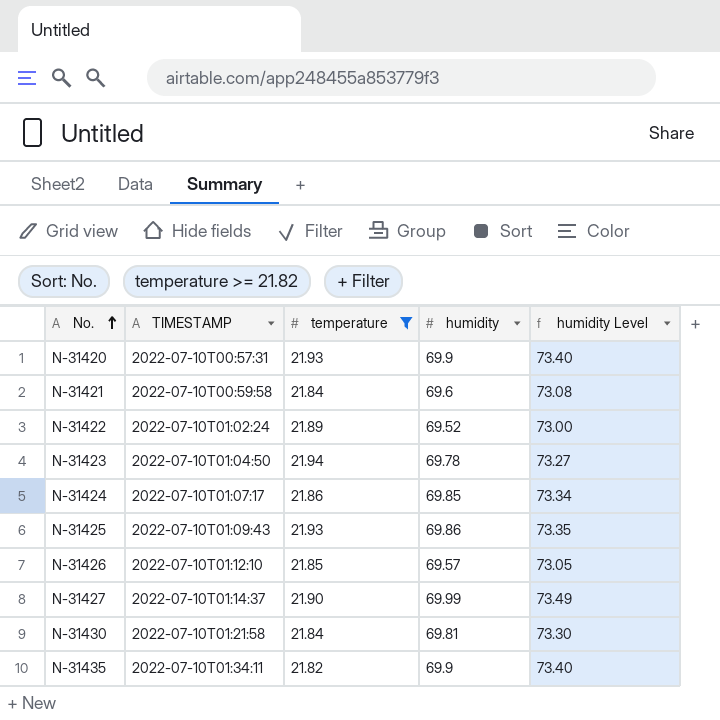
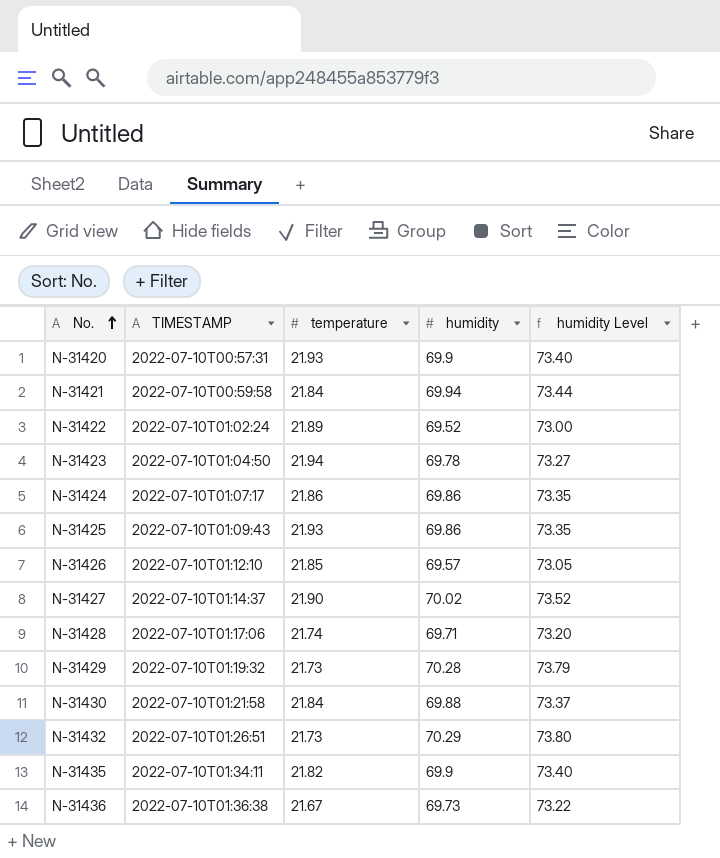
filter: temperature >= 21.82 -> none
N-31421 | humidity: 69.6 -> 69.94
N-31421 | humidity Level: 73.08 -> 73.44
N-31424 | humidity: 69.85 -> 69.86
N-31424 | humidity Level: 73.34 -> 73.35
N-31427 | humidity: 69.99 -> 70.02
N-31427 | humidity Level: 73.49 -> 73.52
N-31430 | humidity: 69.81 -> 69.88
N-31430 | humidity Level: 73.30 -> 73.37

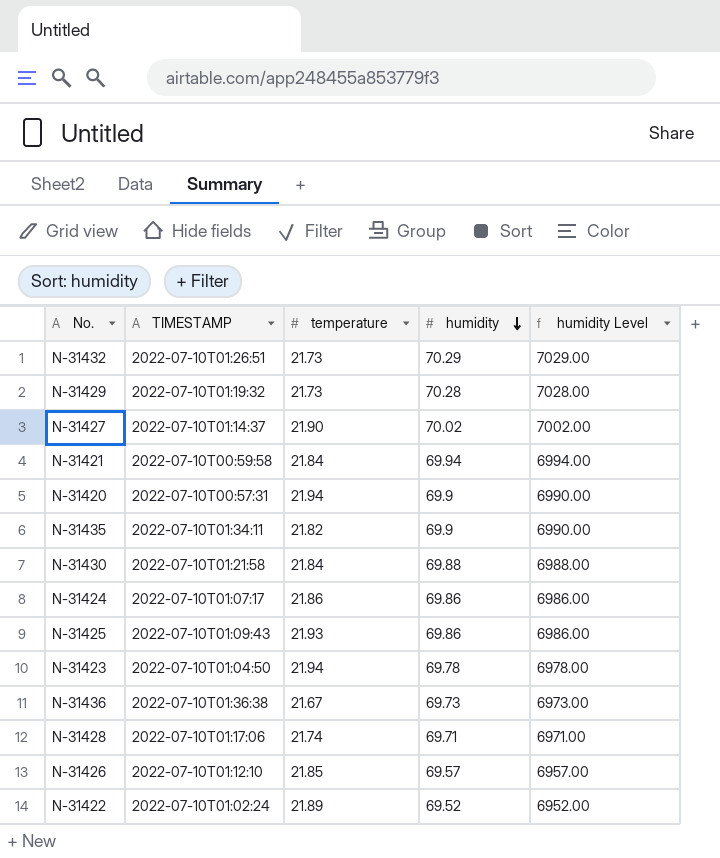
row order: No. ascending -> humidity descending
column humidity Level | formula: [humidity] * 1.05 -> [humidity] * 100
N-31420 | temperature: 21.93 -> 21.94

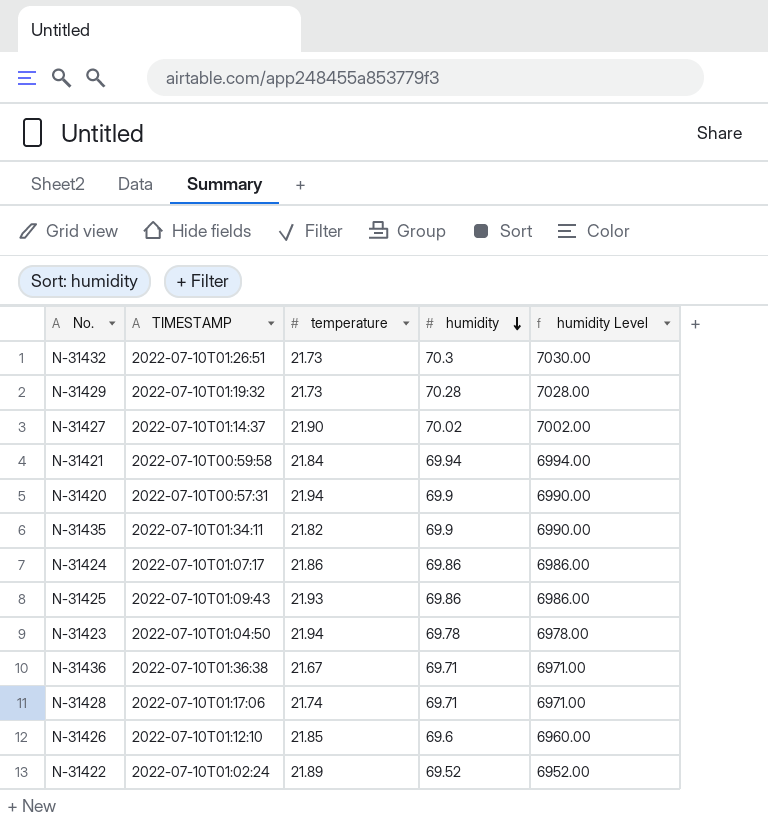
row N-31430: 2022-07-10T01:21:58 | 21.84 | 69.88 | 6988.00 -> none
N-31432 | humidity: 70.29 -> 70.3
N-31432 | humidity Level: 7029.00 -> 7030.00
N-31436 | humidity: 69.73 -> 69.71
N-31436 | humidity Level: 6973.00 -> 6971.00
N-31426 | humidity: 69.57 -> 69.6
N-31426 | humidity Level: 6957.00 -> 6960.00

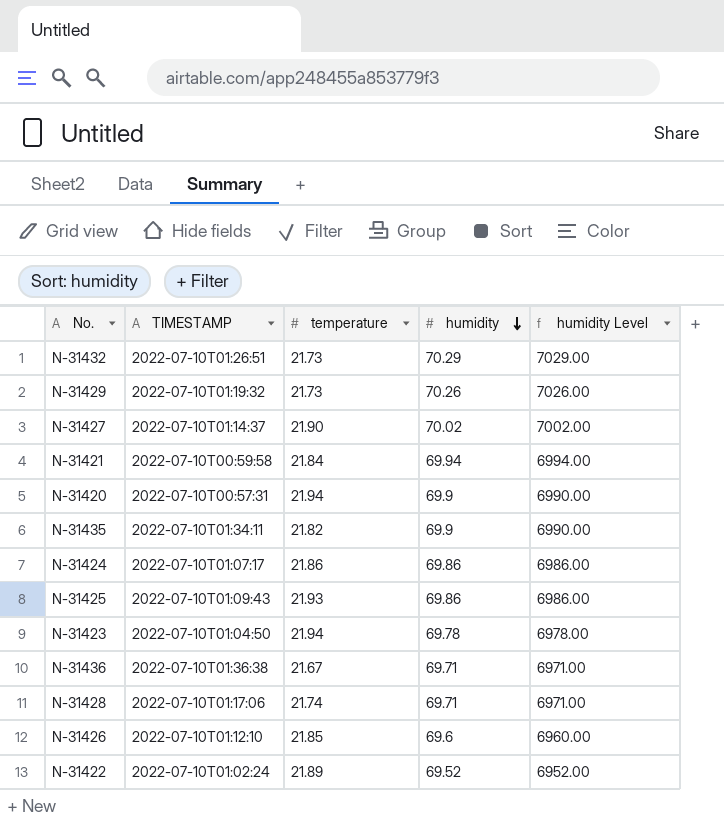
N-31432 | humidity: 70.3 -> 70.29
N-31432 | humidity Level: 7030.00 -> 7029.00
N-31429 | humidity: 70.28 -> 70.26
N-31429 | humidity Level: 7028.00 -> 7026.00

